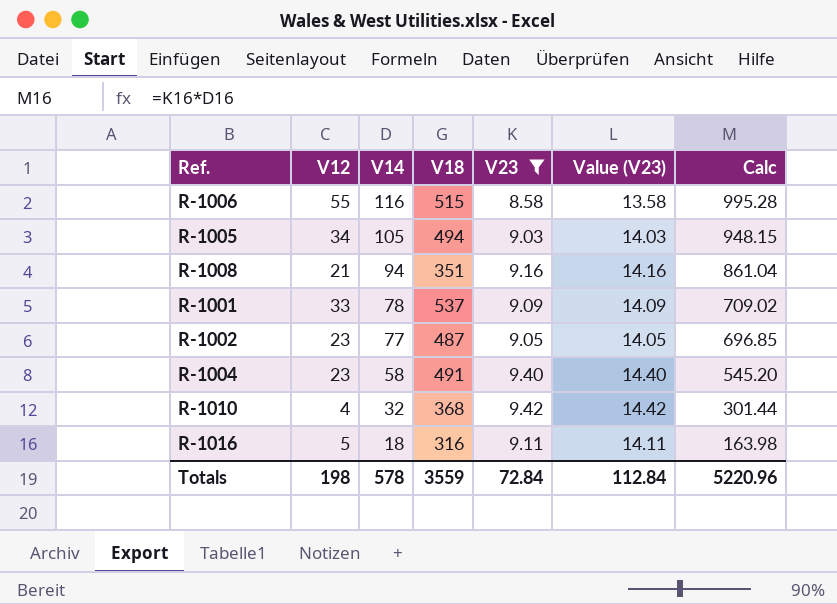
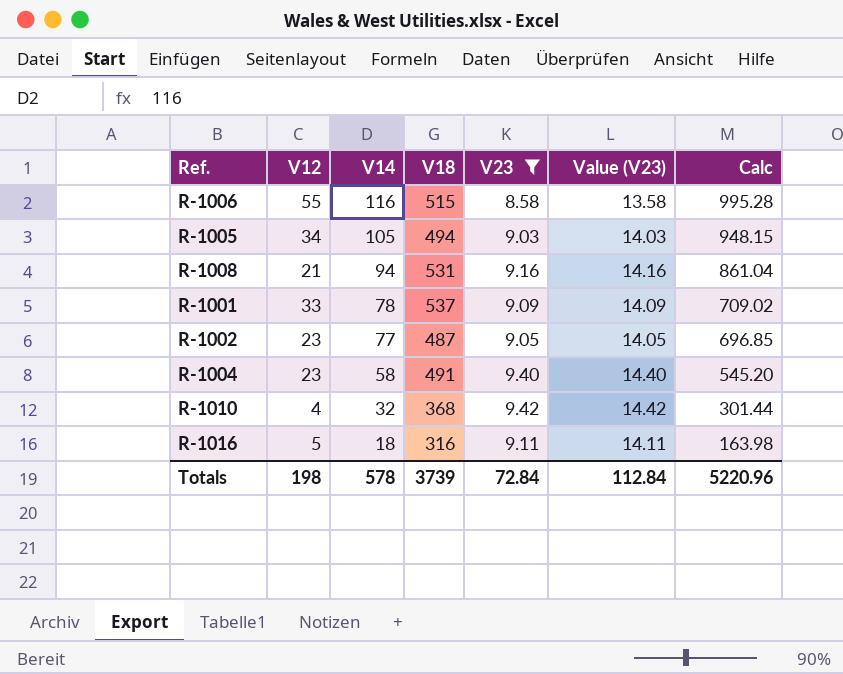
R-1008 | V18: 351 -> 531
Totals | V18: 3559 -> 3739

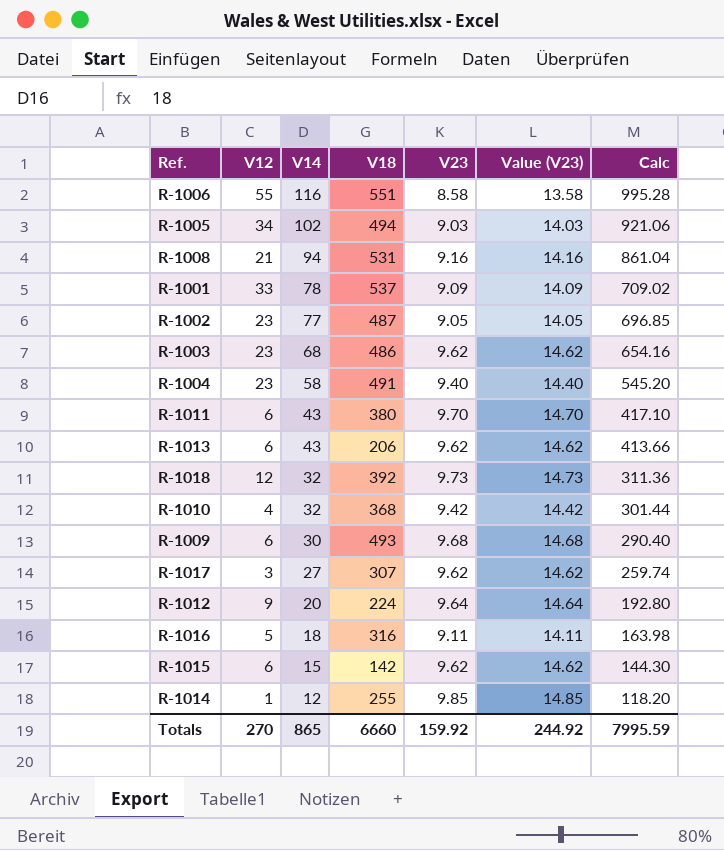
filter: V23 <= 9.42 -> none
R-1006 | V18: 515 -> 551
R-1005 | V14: 105 -> 102
R-1005 | Calc: 948.15 -> 921.06
Totals | V12: 198 -> 270
Totals | V14: 578 -> 865
Totals | V18: 3739 -> 6660
Totals | V23: 72.84 -> 159.92
Totals | Value (V23): 112.84 -> 244.92
Totals | Calc: 5220.96 -> 7995.59

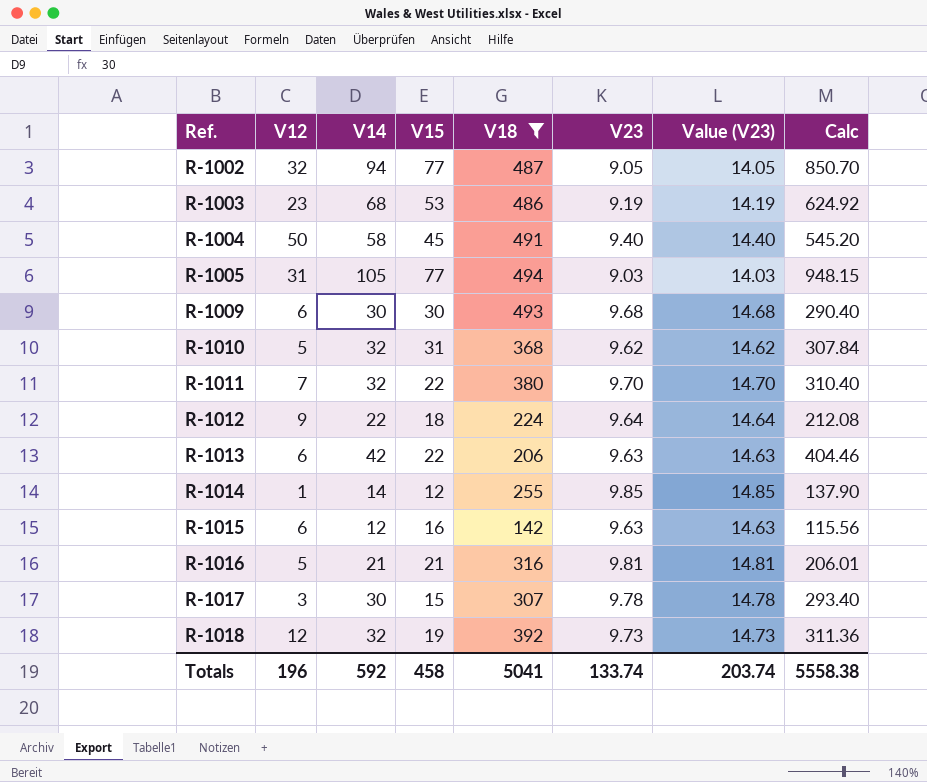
filter: none -> V18 <= 494
row order: V14 descending -> Ref. ascending
column V15 | position: none -> 4
R-1002 | V12: 23 -> 32
R-1002 | V14: 77 -> 94
R-1002 | Calc: 696.85 -> 850.70
R-1003 | V23: 9.62 -> 9.19
R-1003 | Value (V23): 14.62 -> 14.19
R-1003 | Calc: 654.16 -> 624.92
R-1004 | V12: 23 -> 50
R-1005 | V12: 34 -> 31
R-1005 | V14: 102 -> 105
R-1005 | Calc: 921.06 -> 948.15
R-1010 | V12: 4 -> 5
R-1010 | V23: 9.42 -> 9.62
R-1010 | Value (V23): 14.42 -> 14.62
R-1010 | Calc: 301.44 -> 307.84
R-1011 | V12: 6 -> 7
R-1011 | V14: 43 -> 32
R-1011 | Calc: 417.10 -> 310.40
R-1012 | V14: 20 -> 22
R-1012 | Calc: 192.80 -> 212.08
R-1013 | V14: 43 -> 42
R-1013 | V23: 9.62 -> 9.63
R-1013 | Value (V23): 14.62 -> 14.63
R-1013 | Calc: 413.66 -> 404.46
R-1014 | V14: 12 -> 14
R-1014 | Calc: 118.20 -> 137.90
R-1015 | V14: 15 -> 12
R-1015 | V23: 9.62 -> 9.63
R-1015 | Value (V23): 14.62 -> 14.63
R-1015 | Calc: 144.30 -> 115.56
R-1016 | V14: 18 -> 21
R-1016 | V23: 9.11 -> 9.81
R-1016 | Value (V23): 14.11 -> 14.81
R-1016 | Calc: 163.98 -> 206.01
R-1017 | V14: 27 -> 30
R-1017 | V23: 9.62 -> 9.78
R-1017 | Value (V23): 14.62 -> 14.78
R-1017 | Calc: 259.74 -> 293.40
Totals | V12: 270 -> 196
Totals | V14: 865 -> 592
Totals | V18: 6660 -> 5041
Totals | V23: 159.92 -> 133.74
Totals | Value (V23): 244.92 -> 203.74
Totals | Calc: 7995.59 -> 5558.38

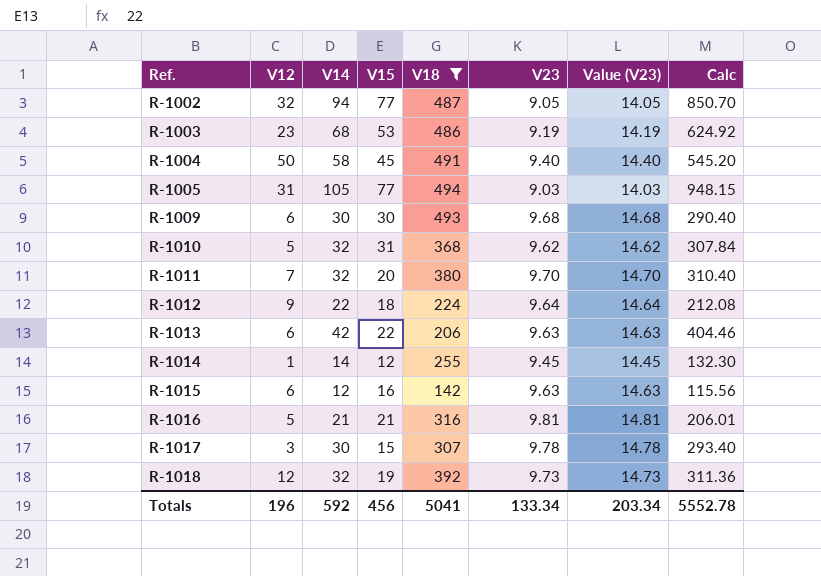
R-1011 | V15: 22 -> 20
R-1014 | V23: 9.85 -> 9.45
R-1014 | Value (V23): 14.85 -> 14.45
R-1014 | Calc: 137.90 -> 132.30
Totals | V15: 458 -> 456
Totals | V23: 133.74 -> 133.34
Totals | Value (V23): 203.74 -> 203.34
Totals | Calc: 5558.38 -> 5552.78

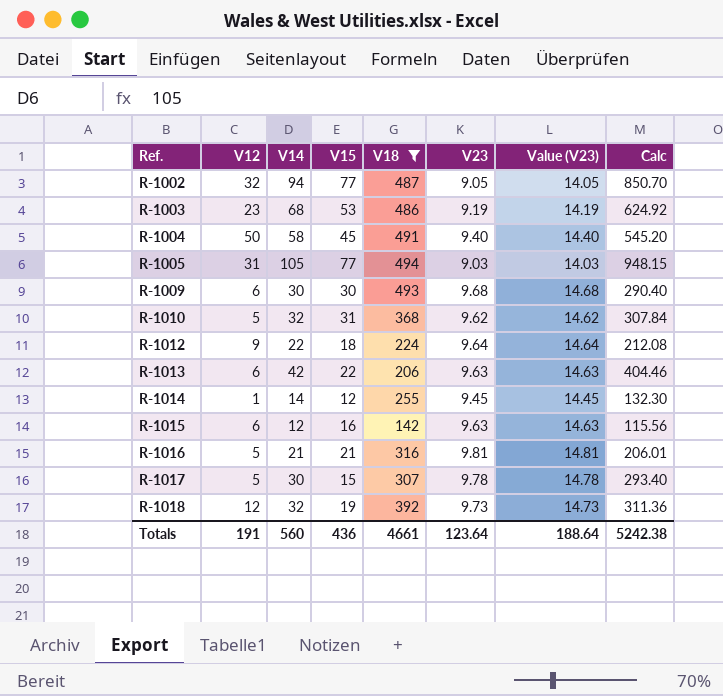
row R-1011: 7 | 32 | 20 | 380 | 9.70 | 14.70 | 310.40 -> none
R-1017 | V12: 3 -> 5
Totals | V12: 196 -> 191
Totals | V14: 592 -> 560
Totals | V15: 456 -> 436
Totals | V18: 5041 -> 4661
Totals | V23: 133.34 -> 123.64
Totals | Value (V23): 203.34 -> 188.64
Totals | Calc: 5552.78 -> 5242.38

